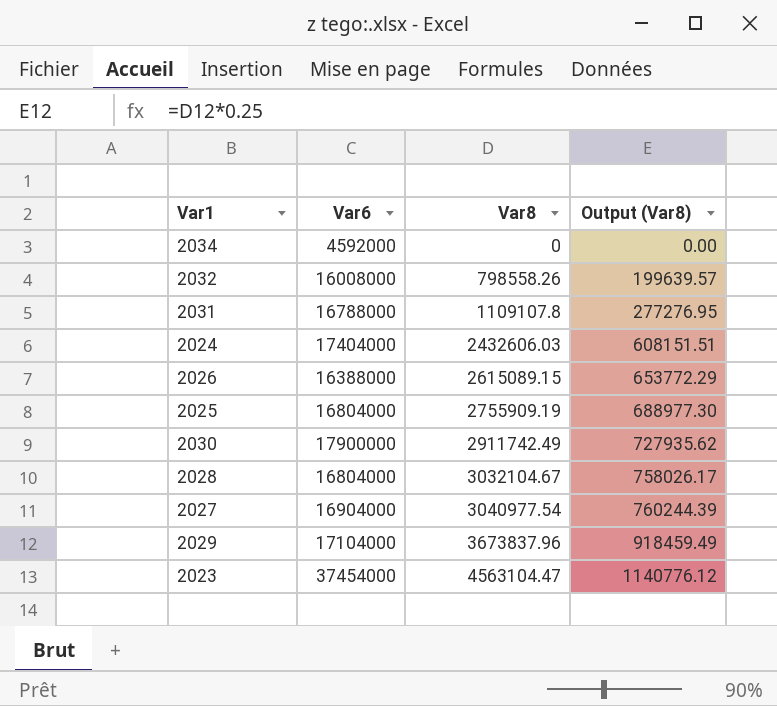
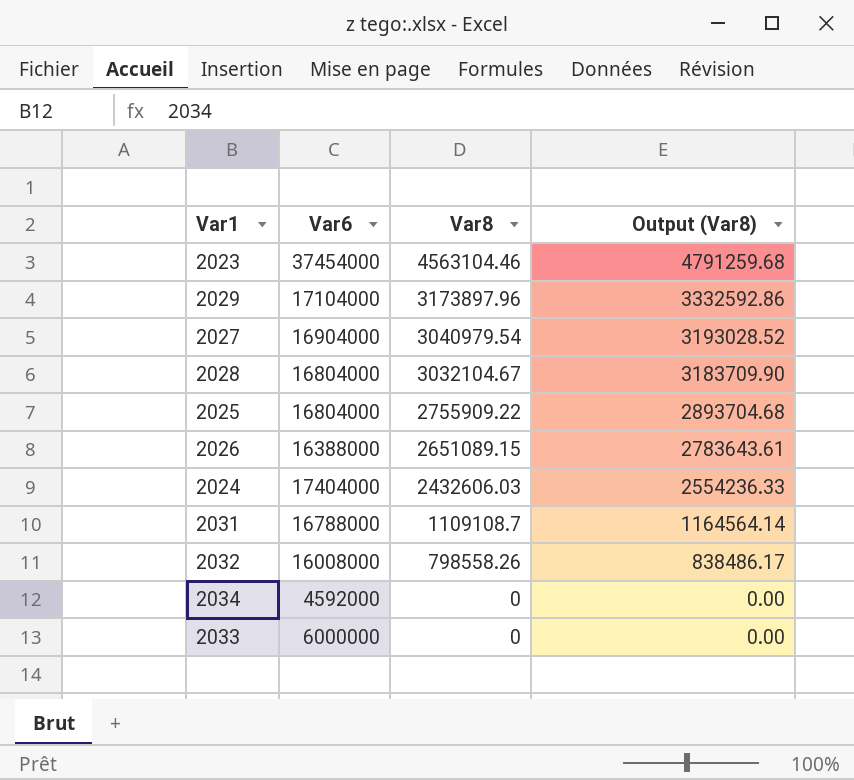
row order: Var8 ascending -> Var8 descending
column Output (Var8) | formula: [Var8] * 0.25 -> [Var8] * 1.05
row 2030: 17900000 | 2911742.49 | 727935.62 -> none
2023 | Var8: 4563104.47 -> 4563104.46
2029 | Var8: 3673837.96 -> 3173897.96
2027 | Var8: 3040977.54 -> 3040979.54
2025 | Var8: 2755909.19 -> 2755909.22
2026 | Var8: 2615089.15 -> 2651089.15
2031 | Var8: 1109107.8 -> 1109108.7
row 2033: none -> 6000000 | 0 | 0.00

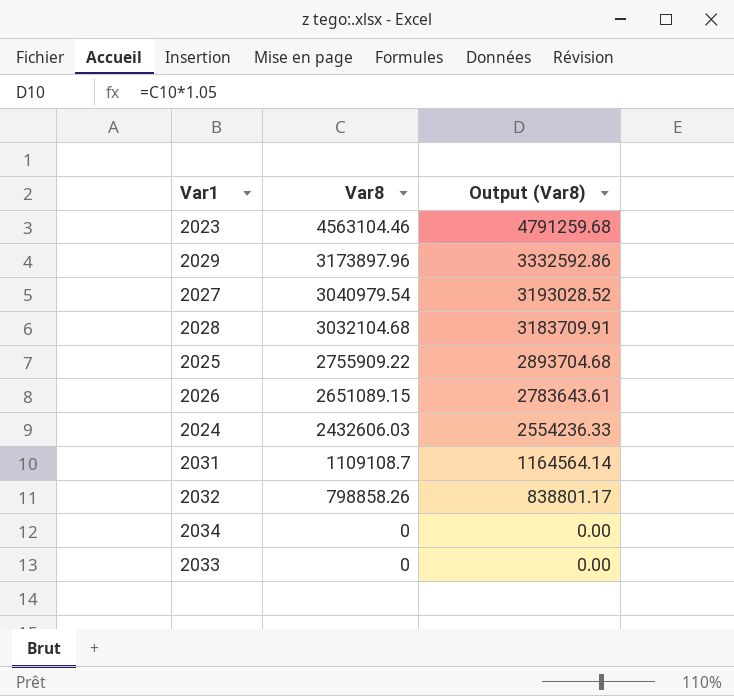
column Var6 | position: 2 -> none
2028 | Var8: 3032104.67 -> 3032104.68
2028 | Output (Var8): 3183709.90 -> 3183709.91
2032 | Var8: 798558.26 -> 798858.26
2032 | Output (Var8): 838486.17 -> 838801.17

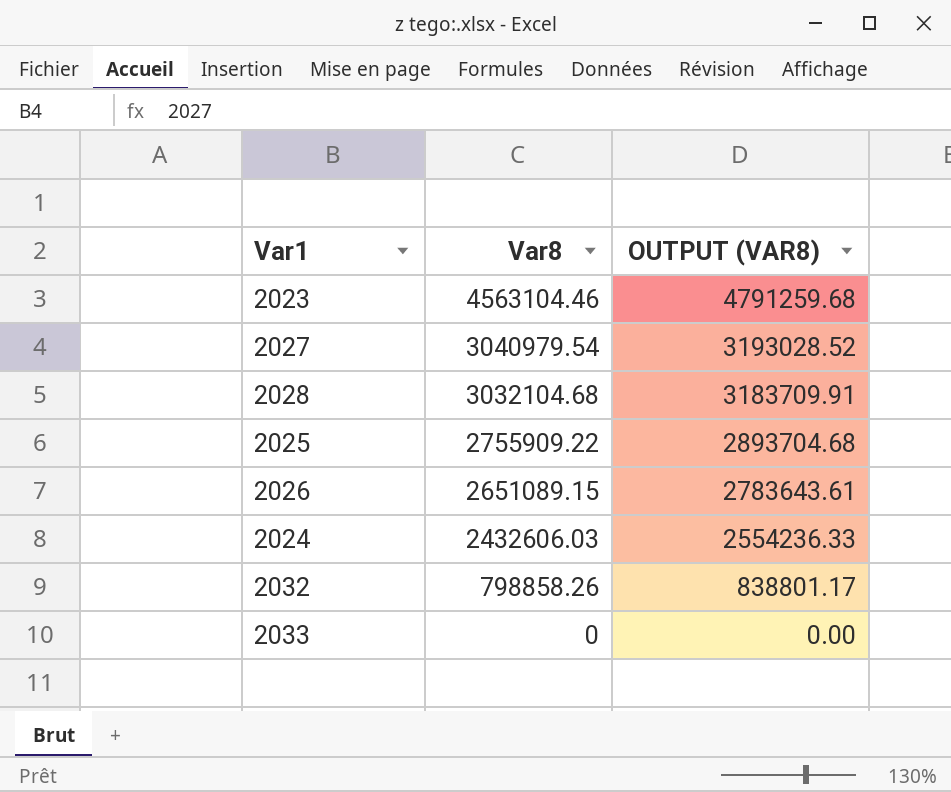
column name: Output (Var8) -> OUTPUT (VAR8)
row 2029: 3173897.96 | 3332592.86 -> none
row 2031: 1109108.7 | 1164564.14 -> none
row 2034: 0 | 0.00 -> none

